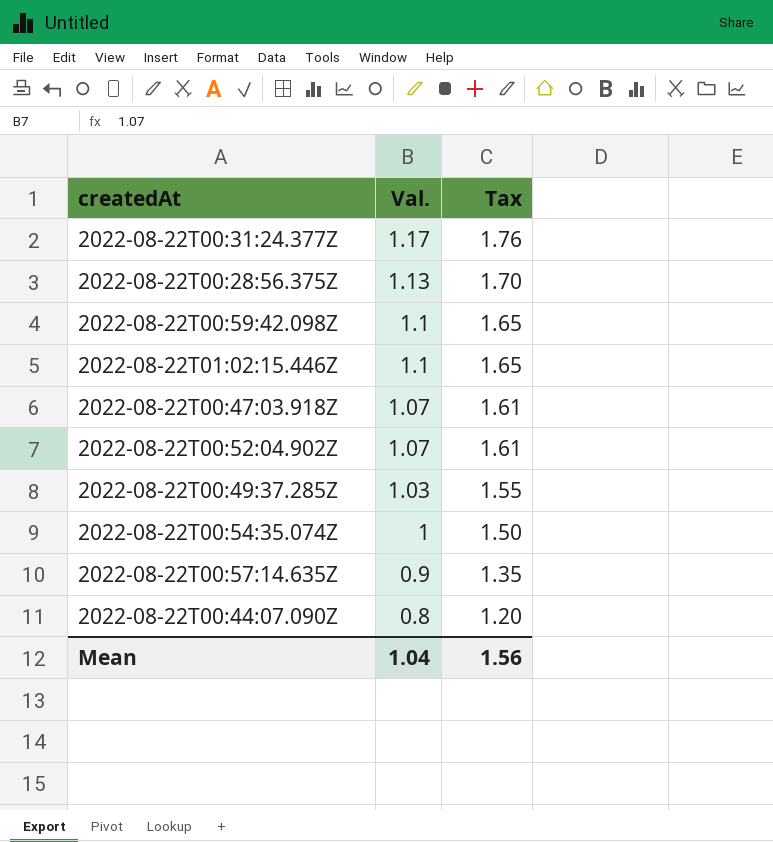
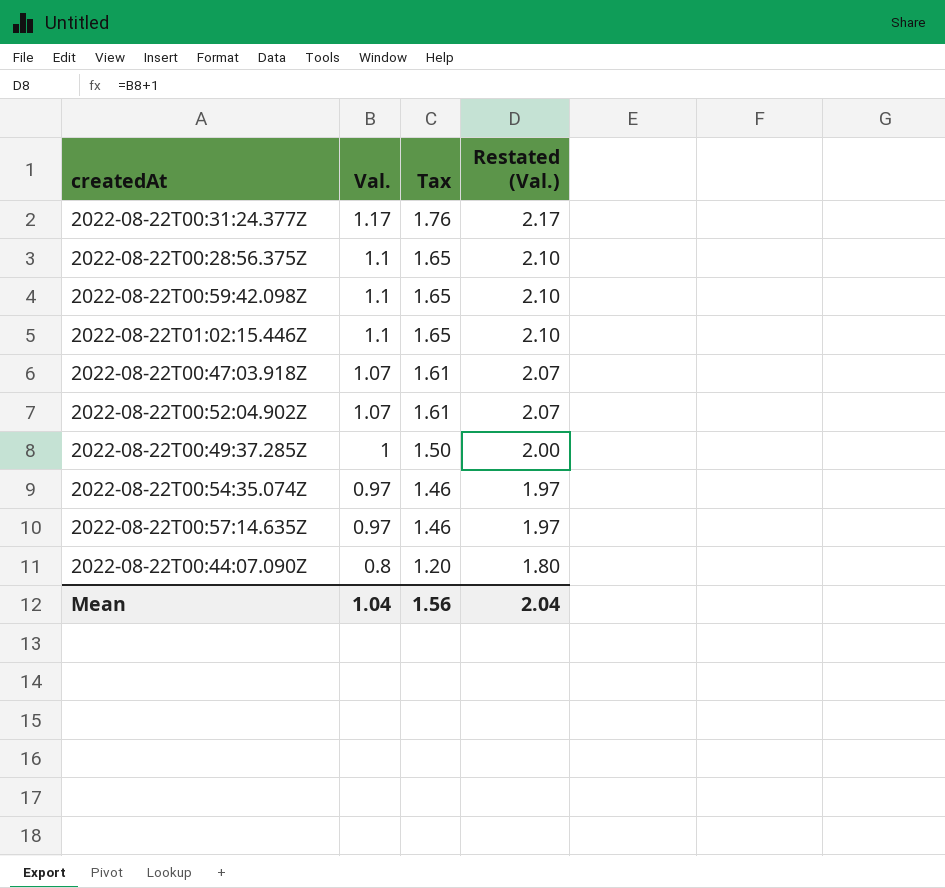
column Restated (Val.) | formula: none -> [Val.] + 1
2022-08-22T00:28:56.375Z | Val.: 1.13 -> 1.1
2022-08-22T00:28:56.375Z | Tax: 1.70 -> 1.65
2022-08-22T00:49:37.285Z | Val.: 1.03 -> 1
2022-08-22T00:49:37.285Z | Tax: 1.55 -> 1.50
2022-08-22T00:54:35.074Z | Val.: 1 -> 0.97
2022-08-22T00:54:35.074Z | Tax: 1.50 -> 1.46
2022-08-22T00:57:14.635Z | Val.: 0.9 -> 0.97
2022-08-22T00:57:14.635Z | Tax: 1.35 -> 1.46

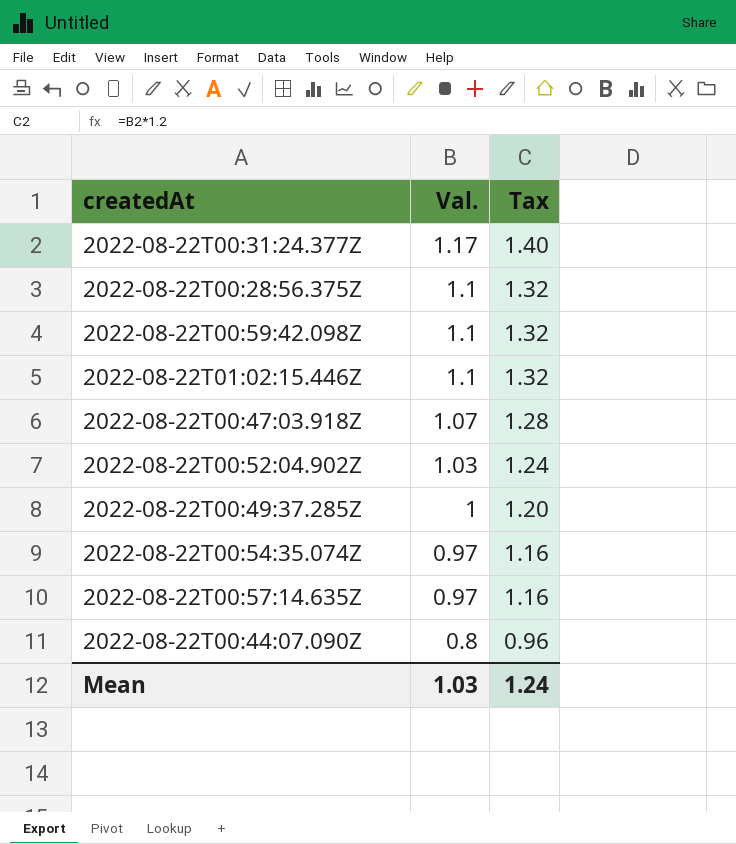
column Restated (Val.) | formula: [Val.] + 1 -> none
column Tax | formula: [Val.] * 1.5 -> [Val.] * 1.2
2022-08-22T00:52:04.902Z | Val.: 1.07 -> 1.03
Mean | Val.: 1.04 -> 1.03
Mean | Tax: 1.56 -> 1.24

